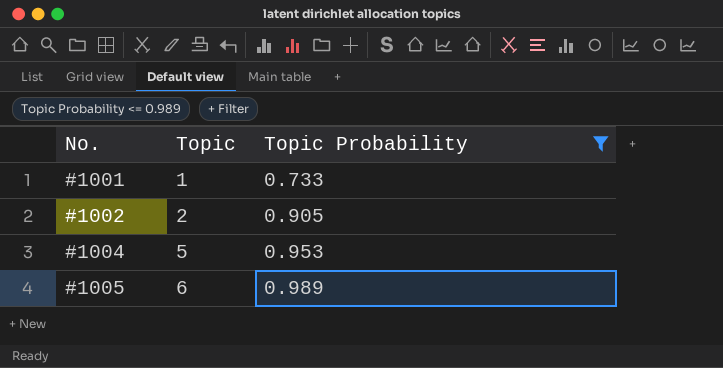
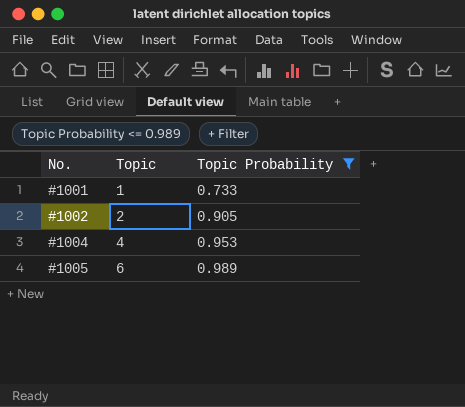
#1004 | Topic: 5 -> 4

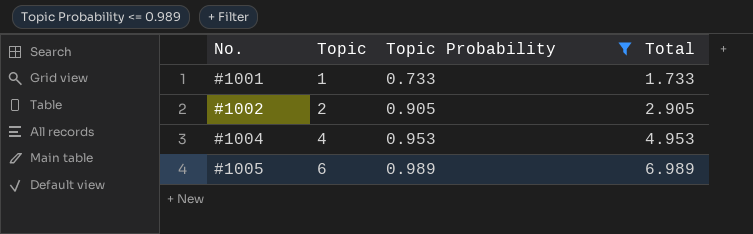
column Total | formula: none -> [Topic] + [Topic Probability]

